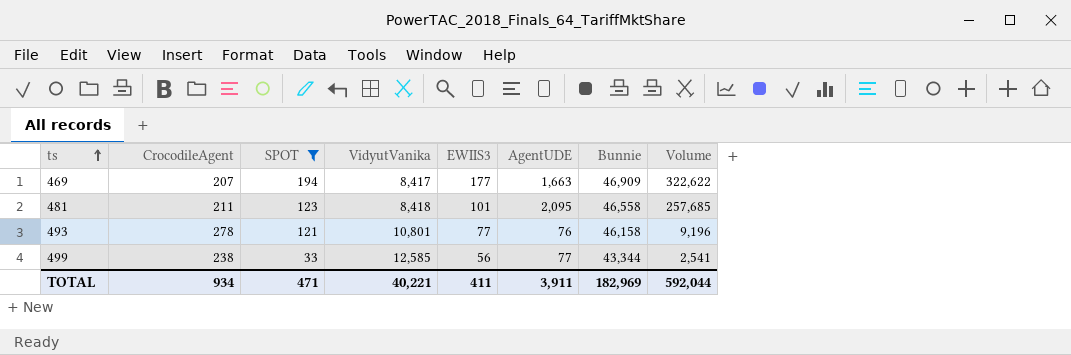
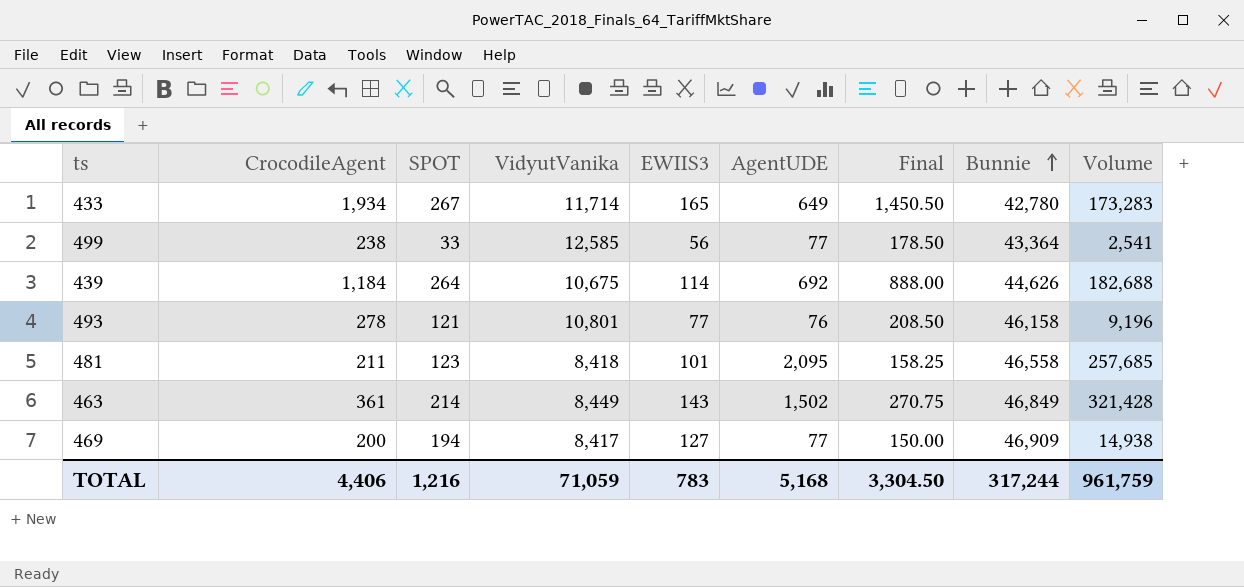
filter: SPOT <= 194 -> none
row order: ts ascending -> Bunnie ascending
column Final | formula: none -> [CrocodileAgent] * 0.75
499 | Bunnie: 43,344 -> 43,364
469 | CrocodileAgent: 207 -> 200
469 | EWIIS3: 177 -> 127
469 | AgentUDE: 1,663 -> 77
469 | Volume: 322,622 -> 14,938
TOTAL | CrocodileAgent: 934 -> 4,406
TOTAL | SPOT: 471 -> 1,216
TOTAL | VidyutVanika: 40,221 -> 71,059
TOTAL | EWIIS3: 411 -> 783
TOTAL | AgentUDE: 3,911 -> 5,168
TOTAL | Bunnie: 182,969 -> 317,244
TOTAL | Volume: 592,044 -> 961,759

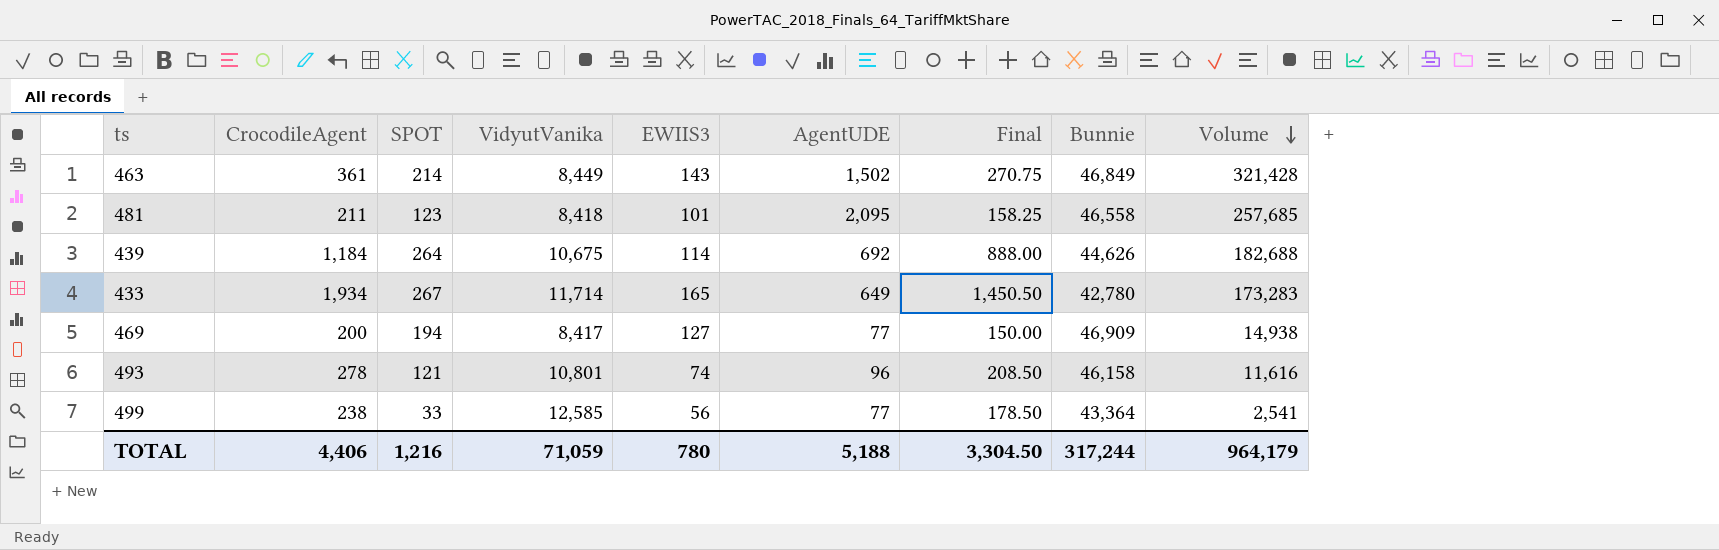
row order: Bunnie ascending -> Volume descending
493 | EWIIS3: 77 -> 74
493 | AgentUDE: 76 -> 96
493 | Volume: 9,196 -> 11,616
TOTAL | EWIIS3: 783 -> 780
TOTAL | AgentUDE: 5,168 -> 5,188
TOTAL | Volume: 961,759 -> 964,179

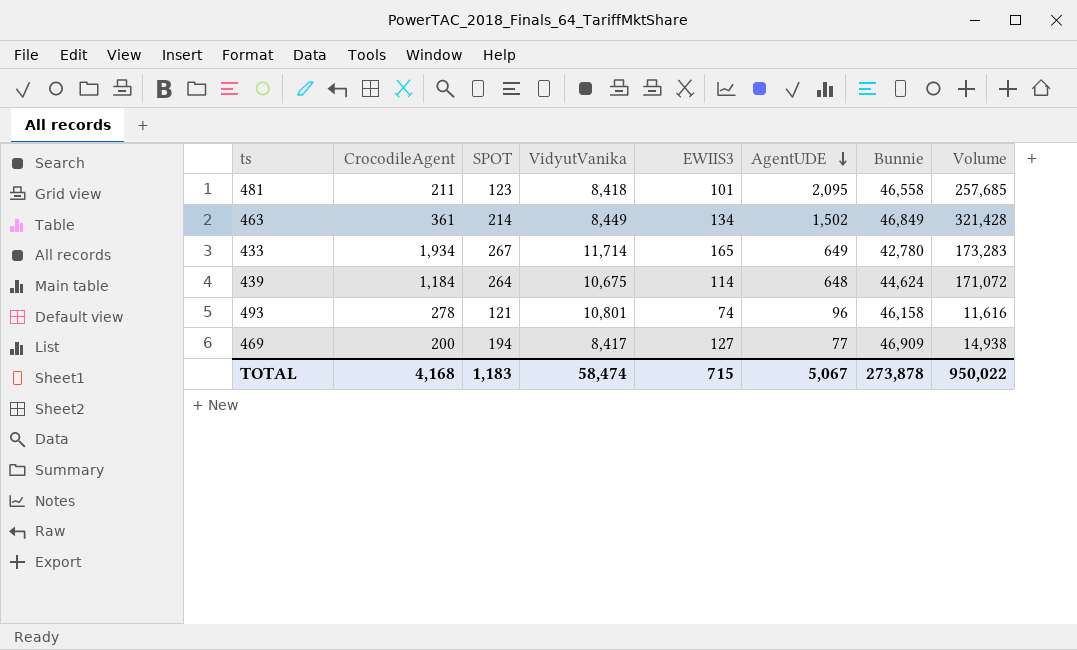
row order: Volume descending -> AgentUDE descending
column Final | formula: [CrocodileAgent] * 0.75 -> none
row 499: 238 | 33 | 12,585 | 56 | 77 | 178.50 | 43,364 | 2,541 -> none
463 | EWIIS3: 143 -> 134
439 | AgentUDE: 692 -> 648
439 | Bunnie: 44,626 -> 44,624
439 | Volume: 182,688 -> 171,072
TOTAL | CrocodileAgent: 4,406 -> 4,168
TOTAL | SPOT: 1,216 -> 1,183
TOTAL | VidyutVanika: 71,059 -> 58,474
TOTAL | EWIIS3: 780 -> 715
TOTAL | AgentUDE: 5,188 -> 5,067
TOTAL | Bunnie: 317,244 -> 273,878
TOTAL | Volume: 964,179 -> 950,022

